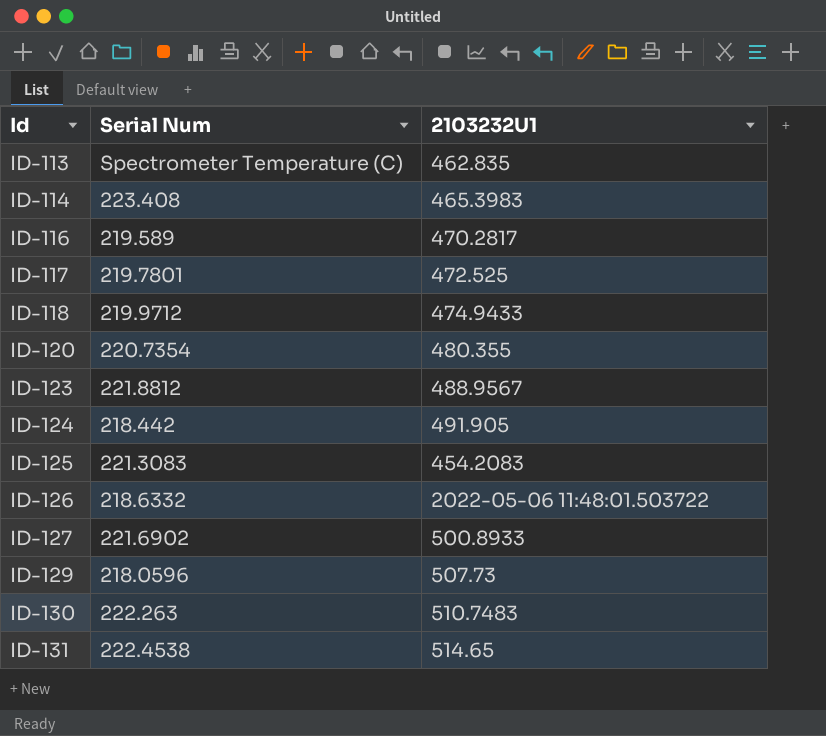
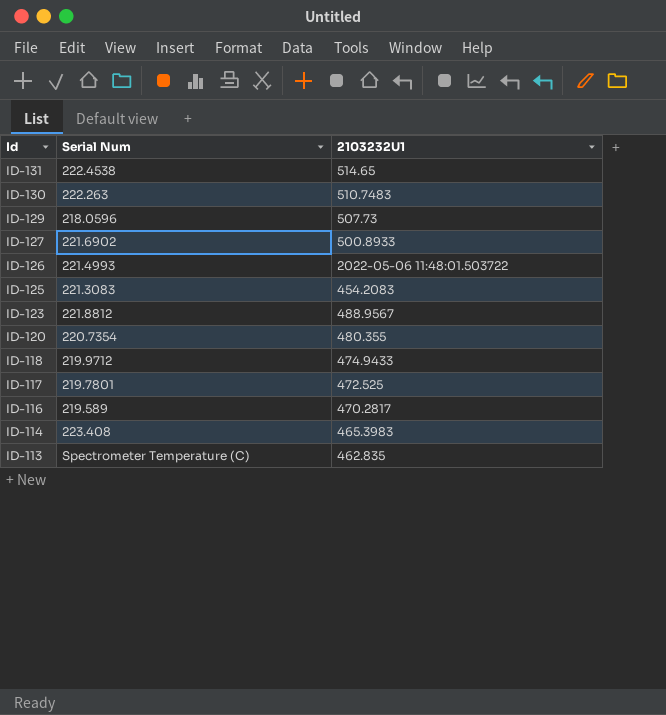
row order: Id ascending -> Id descending
row ID-124: 218.442 | 491.905 -> none
ID-126 | Serial Num: 218.6332 -> 221.4993

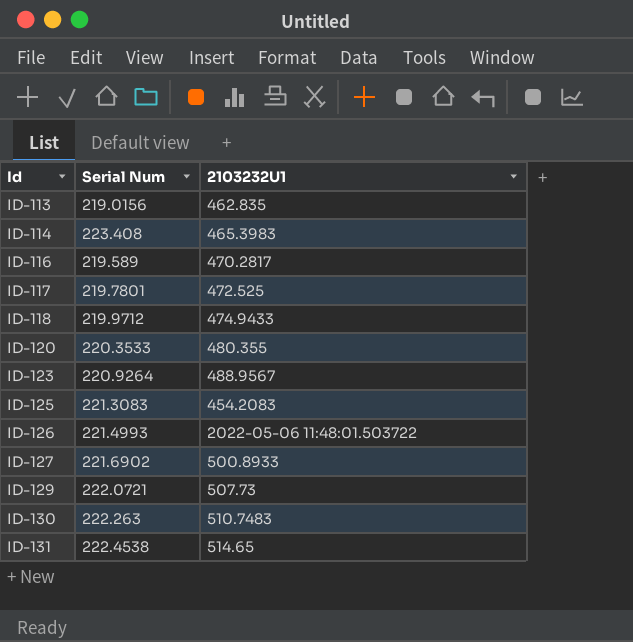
row order: Id descending -> Id ascending
ID-113 | Serial Num: Spectrometer Temperature (C) -> 219.0156
ID-120 | Serial Num: 220.7354 -> 220.3533
ID-123 | Serial Num: 221.8812 -> 220.9264
ID-129 | Serial Num: 218.0596 -> 222.0721

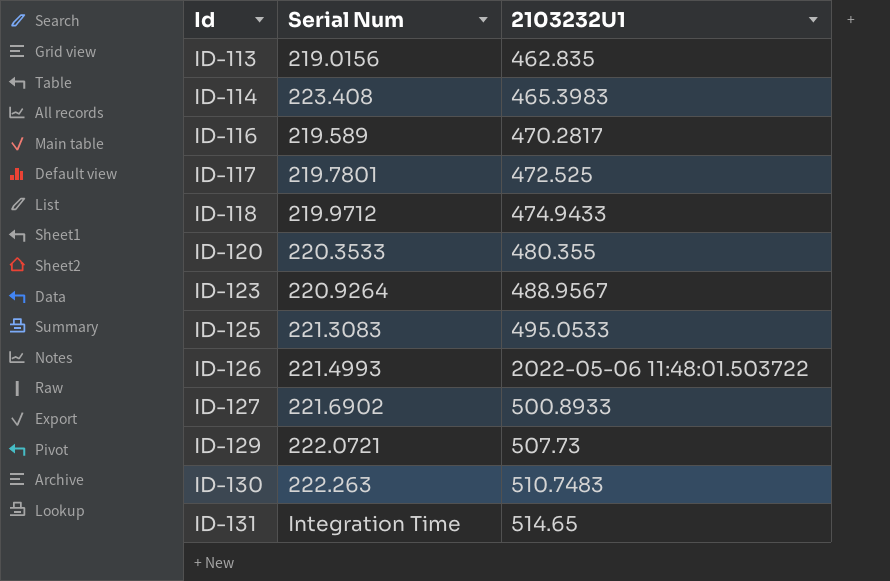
ID-125 | 2103232U1: 454.2083 -> 495.0533
ID-131 | Serial Num: 222.4538 -> Integration Time

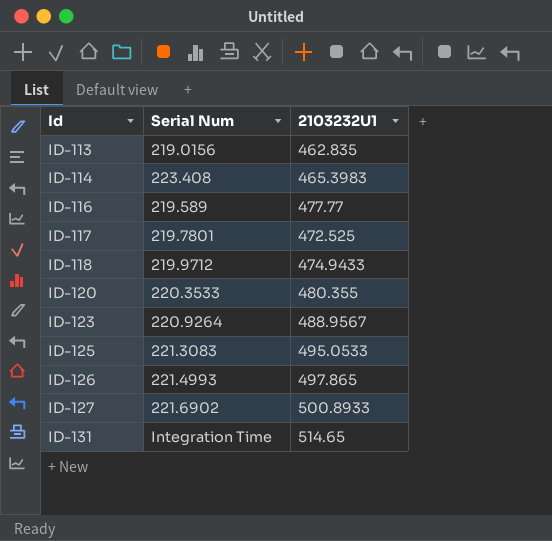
row ID-129: 222.0721 | 507.73 -> none
row ID-130: 222.263 | 510.7483 -> none
ID-116 | 2103232U1: 470.2817 -> 477.77
ID-126 | 2103232U1: 2022-05-06 11:48:01.503722 -> 497.865

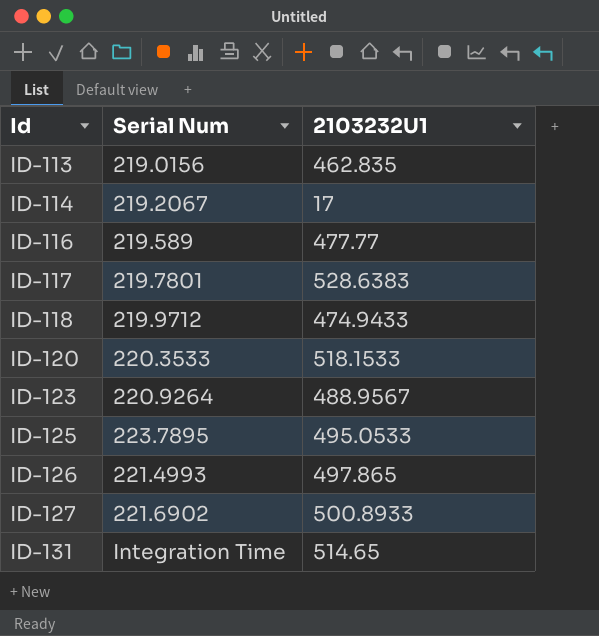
ID-114 | Serial Num: 223.408 -> 219.2067
ID-114 | 2103232U1: 465.3983 -> 17
ID-117 | 2103232U1: 472.525 -> 528.6383
ID-120 | 2103232U1: 480.355 -> 518.1533
ID-125 | Serial Num: 221.3083 -> 223.7895

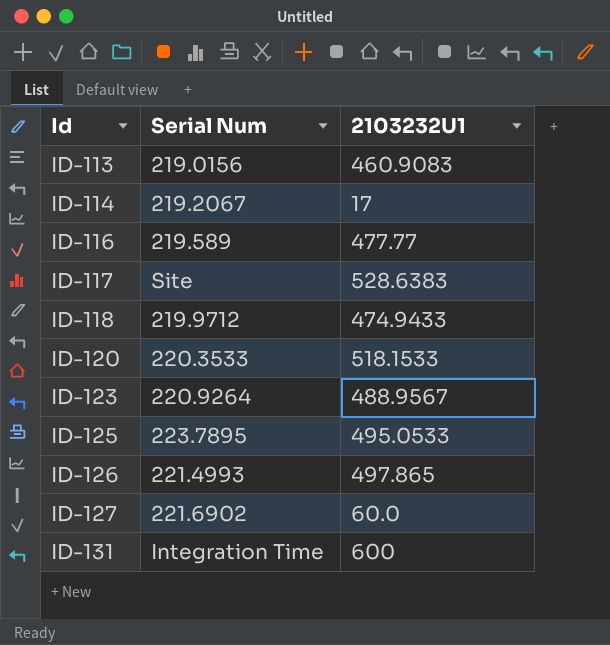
ID-113 | 2103232U1: 462.835 -> 460.9083
ID-117 | Serial Num: 219.7801 -> Site
ID-127 | 2103232U1: 500.8933 -> 60.0
ID-131 | 2103232U1: 514.65 -> 600

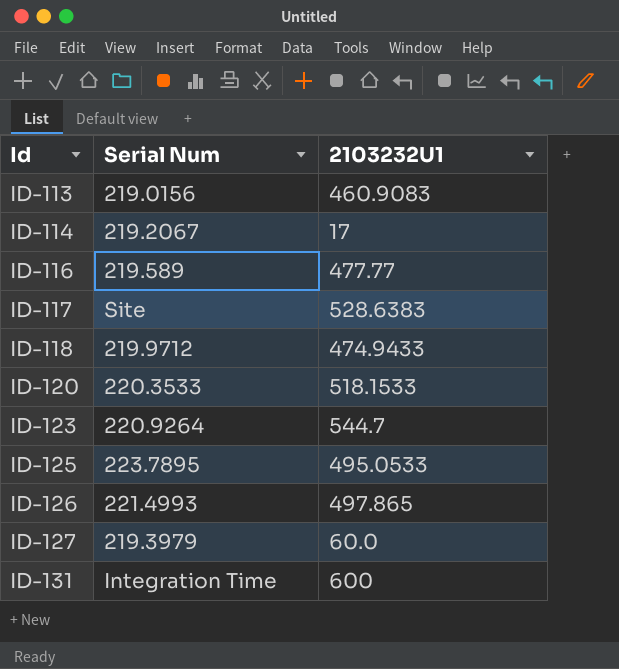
ID-123 | 2103232U1: 488.9567 -> 544.7
ID-127 | Serial Num: 221.6902 -> 219.3979

